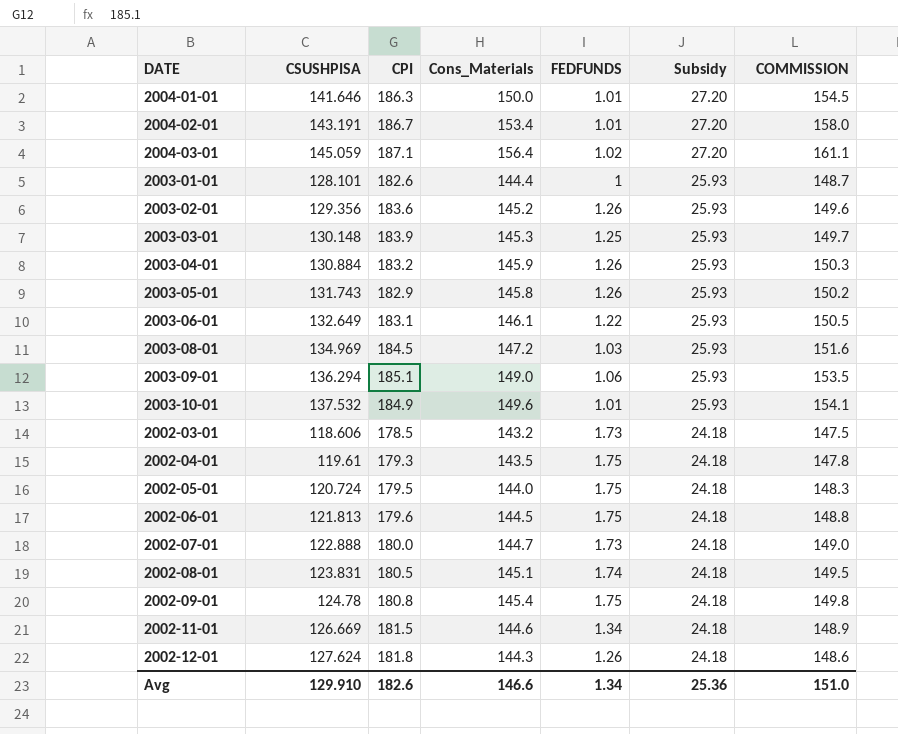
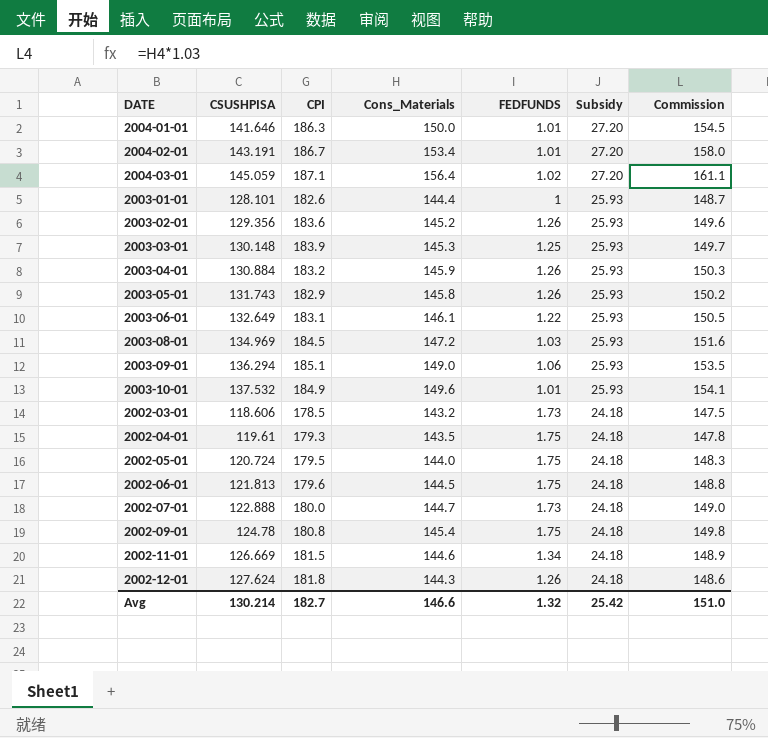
column name: COMMISSION -> Commission
row 2002-08-01: 123.831 | 180.5 | 145.1 | 1.74 | 24.18 | 149.5 -> none
Avg | CSUSHPISA: 129.910 -> 130.214
Avg | CPI: 182.6 -> 182.7
Avg | FEDFUNDS: 1.34 -> 1.32
Avg | Subsidy: 25.36 -> 25.42

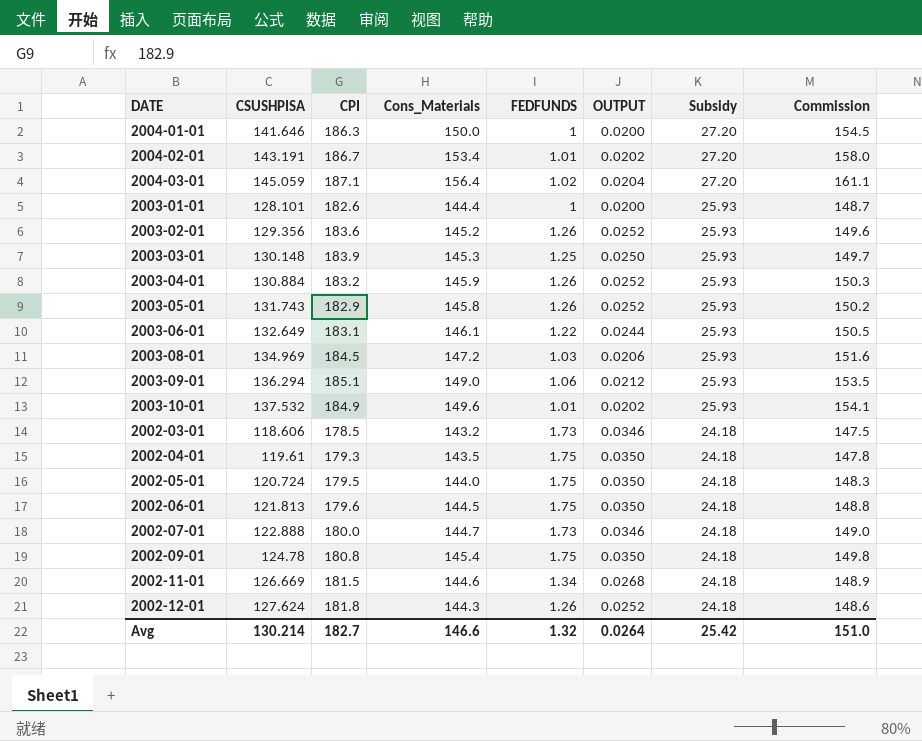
column OUTPUT | formula: none -> [FEDFUNDS] * 0.02
2004-01-01 | FEDFUNDS: 1.01 -> 1

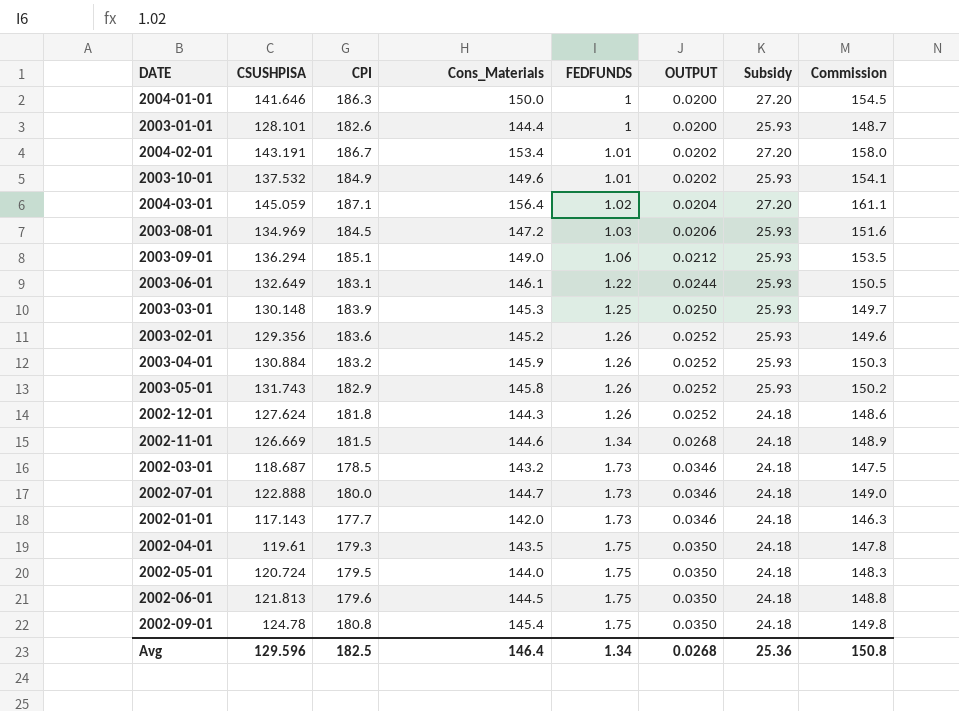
row order: Subsidy descending -> FEDFUNDS ascending
2002-03-01 | CSUSHPISA: 118.606 -> 118.687
row 2002-01-01: none -> 117.143 | 177.7 | 142.0 | 1.73 | 0.0346 | 24.18 | 146.3
Avg | CSUSHPISA: 130.214 -> 129.596
Avg | CPI: 182.7 -> 182.5
Avg | Cons_Materials: 146.6 -> 146.4
Avg | FEDFUNDS: 1.32 -> 1.34
Avg | OUTPUT: 0.0264 -> 0.0268
Avg | Subsidy: 25.42 -> 25.36
Avg | Commission: 151.0 -> 150.8

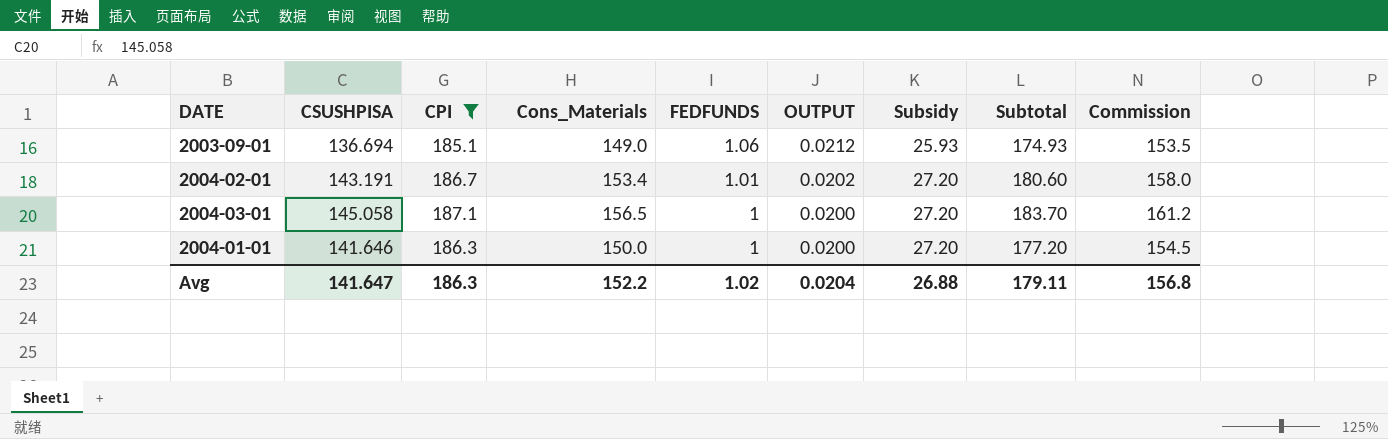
filter: none -> CPI >= 185.1
row order: FEDFUNDS ascending -> FEDFUNDS descending
column Subtotal | formula: none -> [Cons_Materials] + [Subsidy]
2003-09-01 | CSUSHPISA: 136.294 -> 136.694
2004-03-01 | CSUSHPISA: 145.059 -> 145.058
2004-03-01 | Cons_Materials: 156.4 -> 156.5
2004-03-01 | FEDFUNDS: 1.02 -> 1
2004-03-01 | OUTPUT: 0.0204 -> 0.0200
2004-03-01 | Commission: 161.1 -> 161.2
Avg | CSUSHPISA: 129.596 -> 141.647
Avg | CPI: 182.5 -> 186.3
Avg | Cons_Materials: 146.4 -> 152.2
Avg | FEDFUNDS: 1.34 -> 1.02
Avg | OUTPUT: 0.0268 -> 0.0204
Avg | Subsidy: 25.36 -> 26.88
Avg | Commission: 150.8 -> 156.8

